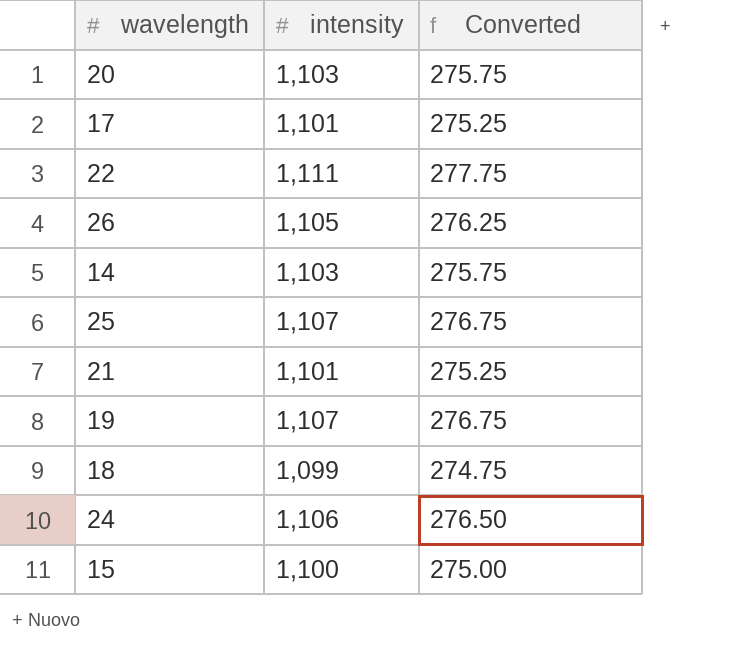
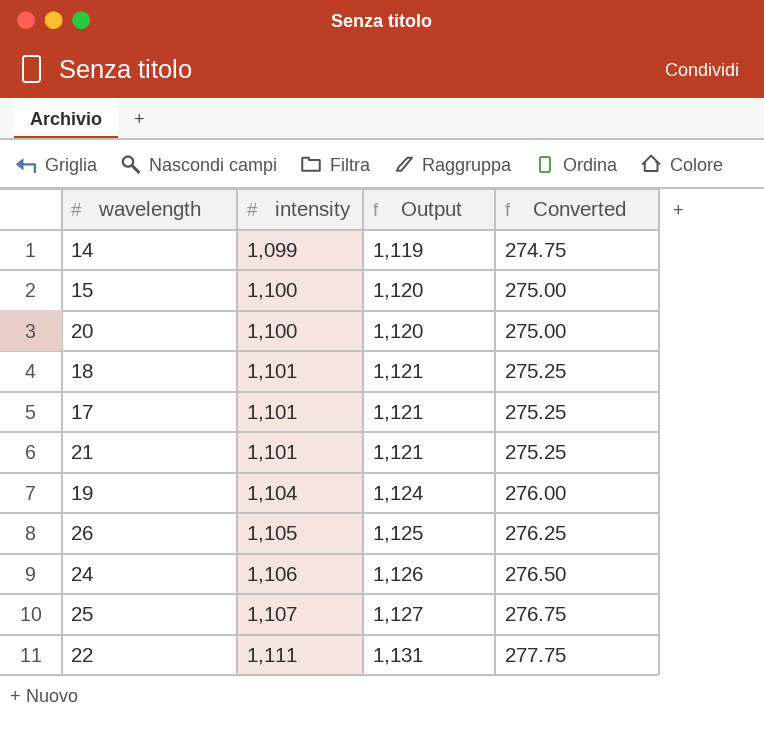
row order: none -> intensity ascending
column Output | formula: none -> [intensity] + 20
14 | intensity: 1,103 -> 1,099
14 | Converted: 275.75 -> 274.75
20 | intensity: 1,103 -> 1,100
20 | Converted: 275.75 -> 275.00
18 | intensity: 1,099 -> 1,101
18 | Converted: 274.75 -> 275.25
19 | intensity: 1,107 -> 1,104
19 | Converted: 276.75 -> 276.00

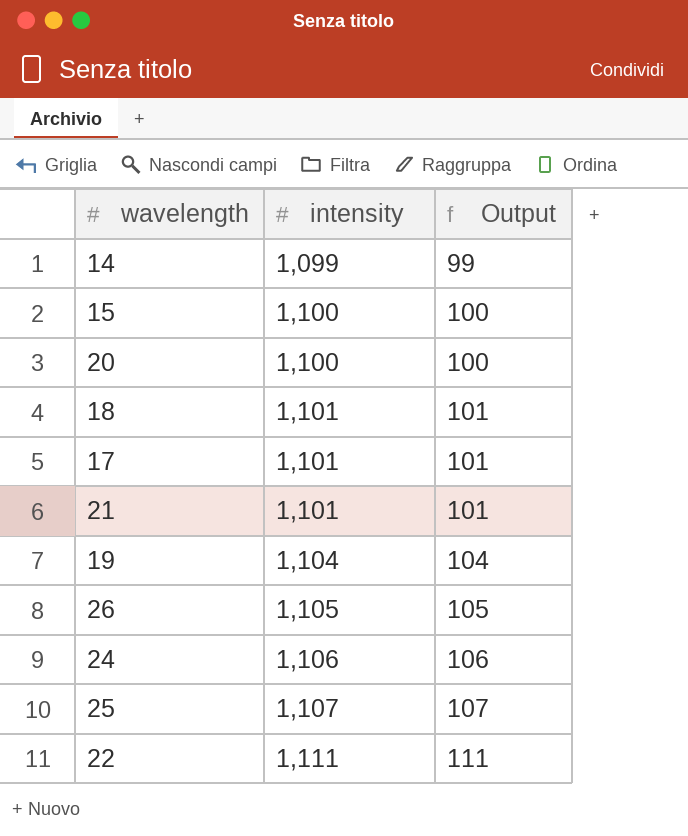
column Converted | formula: [intensity] * 0.25 -> none
column Output | formula: [intensity] + 20 -> [intensity] - 1000

